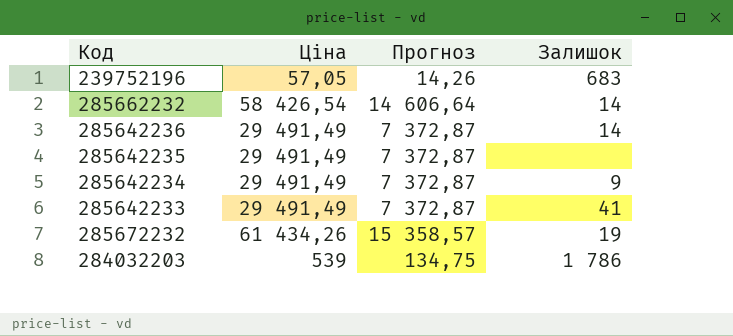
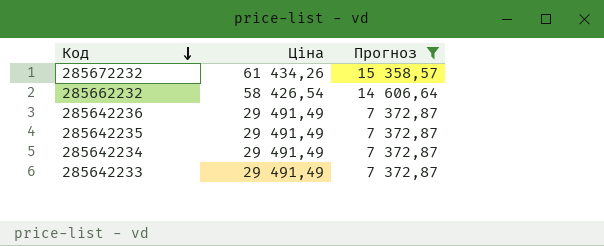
filter: none -> Прогноз >= 7 372,87
row order: none -> Код descending
column Залишок | position: 4 -> none

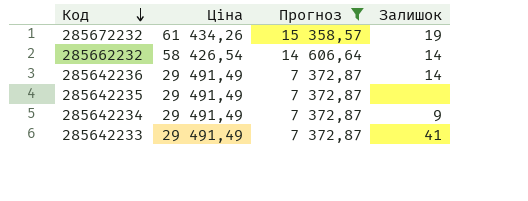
column Залишок | position: none -> 4

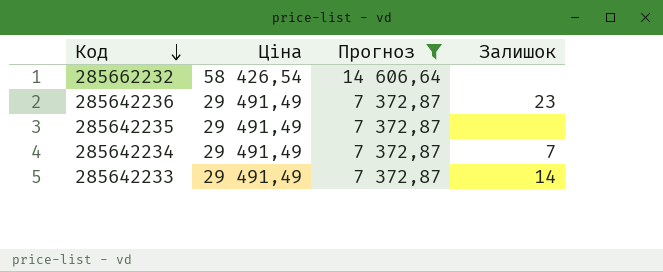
row 285672232: 61 434,26 | 15 358,57 | 19 -> none
285662232 | Залишок: 14 -> none
285642236 | Залишок: 14 -> 23
285642234 | Залишок: 9 -> 7
285642233 | Залишок: 41 -> 14

